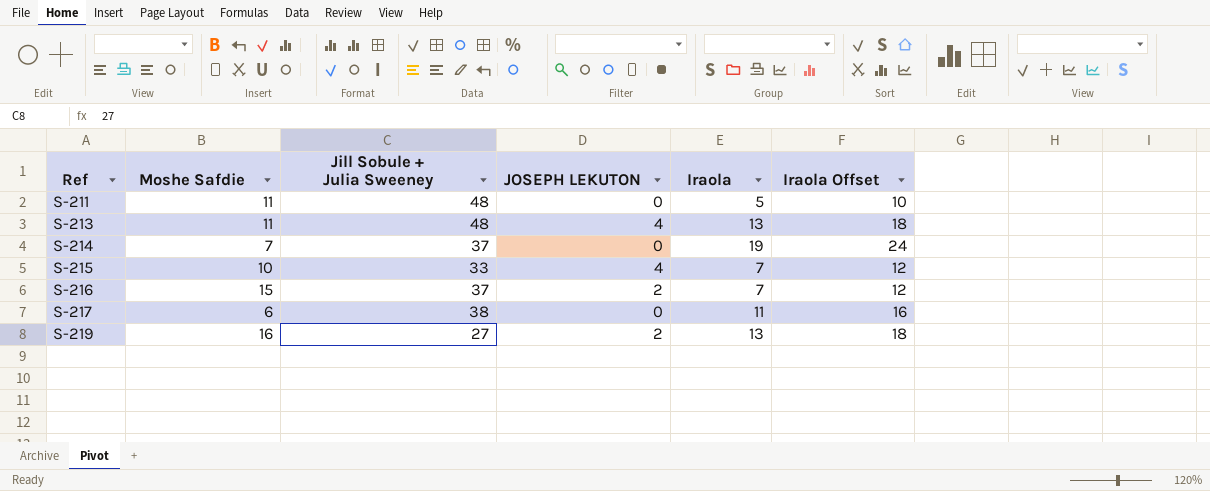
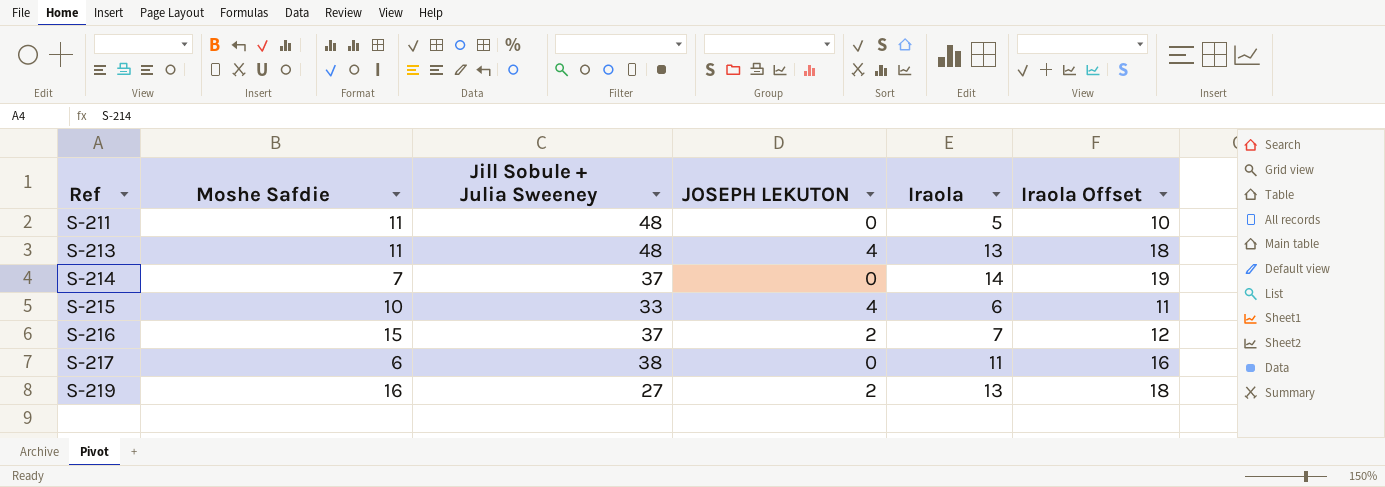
S-214 | Iraola: 19 -> 14
S-214 | Iraola Offset: 24 -> 19
S-215 | Iraola: 7 -> 6
S-215 | Iraola Offset: 12 -> 11

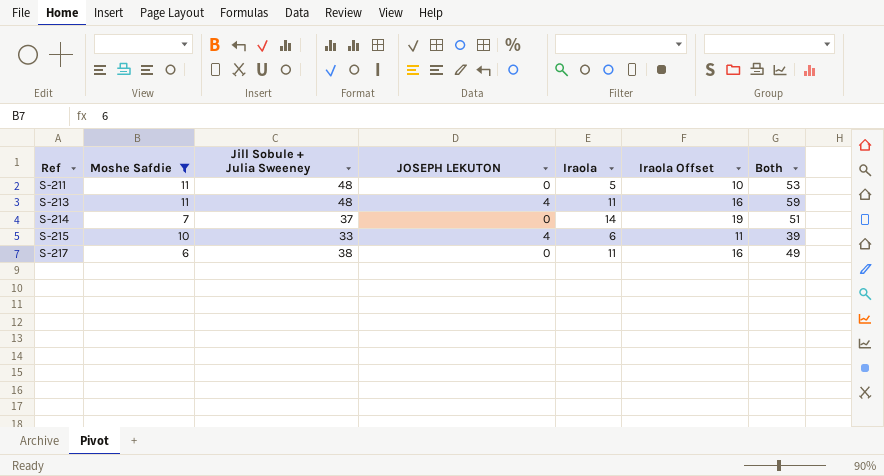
filter: none -> Moshe Safdie <= 11
column Both | formula: none -> [Jill Sobule + Julia Sweeney] + [Iraola]
S-213 | Iraola: 13 -> 11
S-213 | Iraola Offset: 18 -> 16

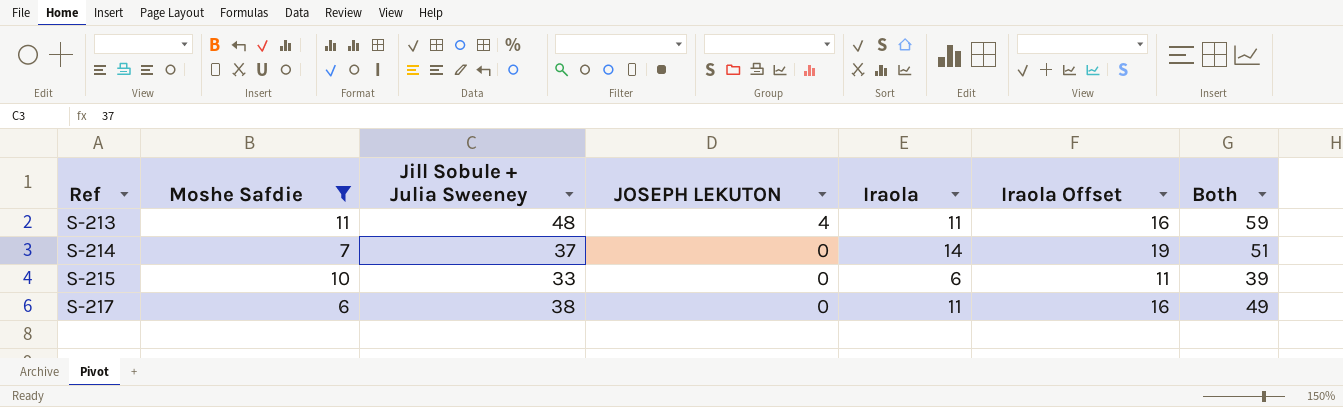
row S-211: 11 | 48 | 0 | 5 | 10 | 53 -> none
S-215 | JOSEPH LEKUTON: 4 -> 0

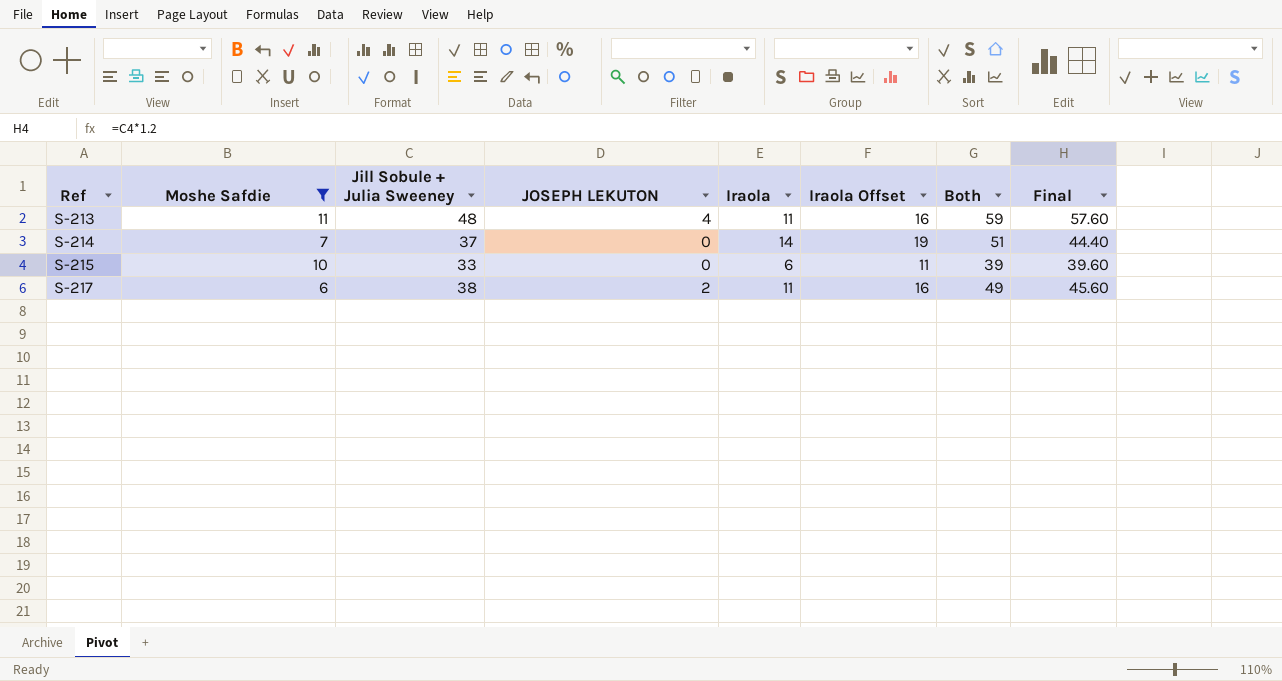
column Final | formula: none -> [Jill Sobule + Julia Sweeney] * 1.2
S-217 | JOSEPH LEKUTON: 0 -> 2

